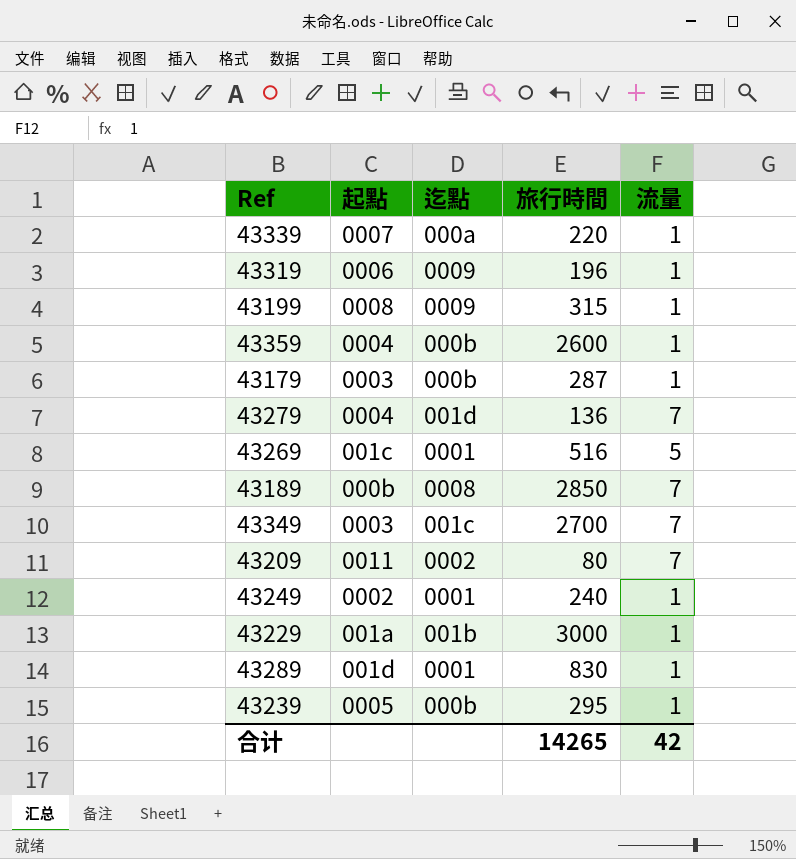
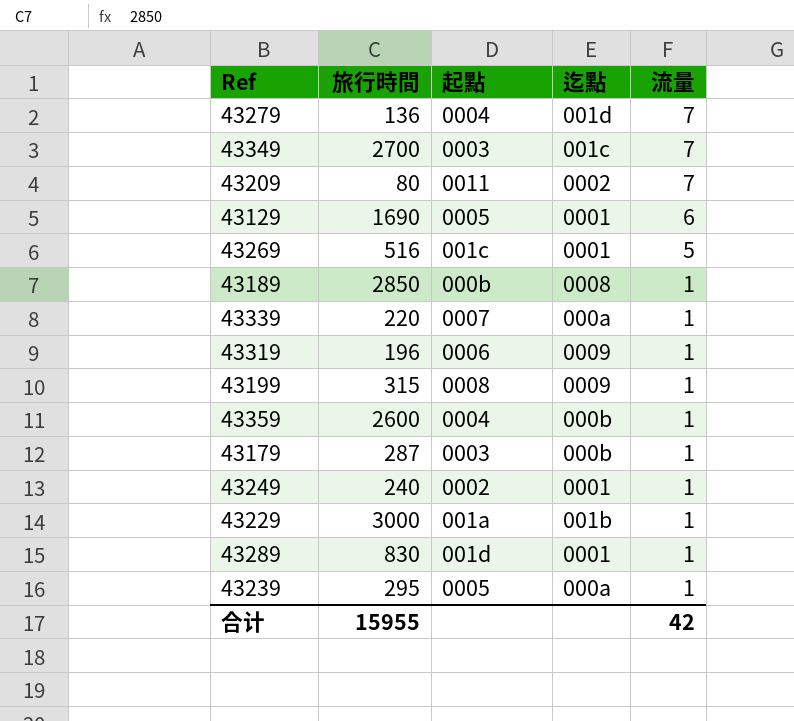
row order: none -> 流量 descending
column 旅行時間 | position: 4 -> 2
row 43129: none -> 1690 | 0005 | 0001 | 6
43189 | 流量: 7 -> 1
43239 | 迄點: 000b -> 000a
合计 | 旅行時間: 14265 -> 15955

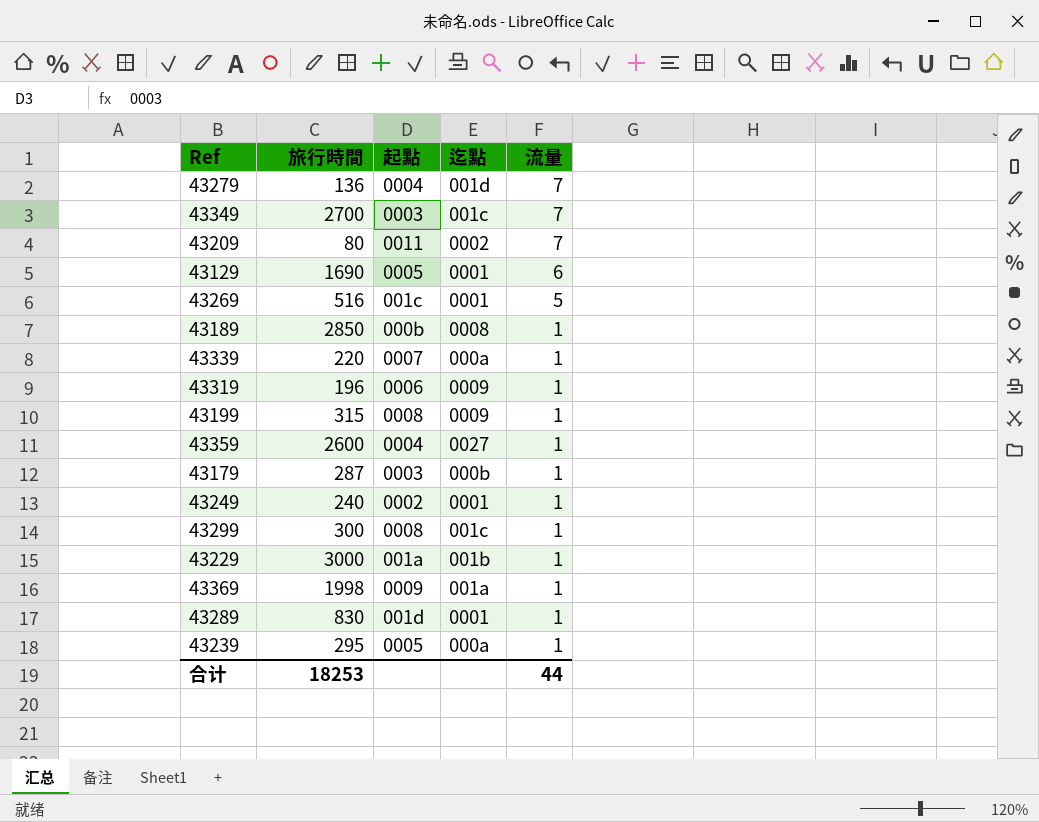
43359 | 迄點: 000b -> 0027
row 43299: none -> 300 | 0008 | 001c | 1
row 43369: none -> 1998 | 0009 | 001a | 1
合计 | 旅行時間: 15955 -> 18253
合计 | 流量: 42 -> 44

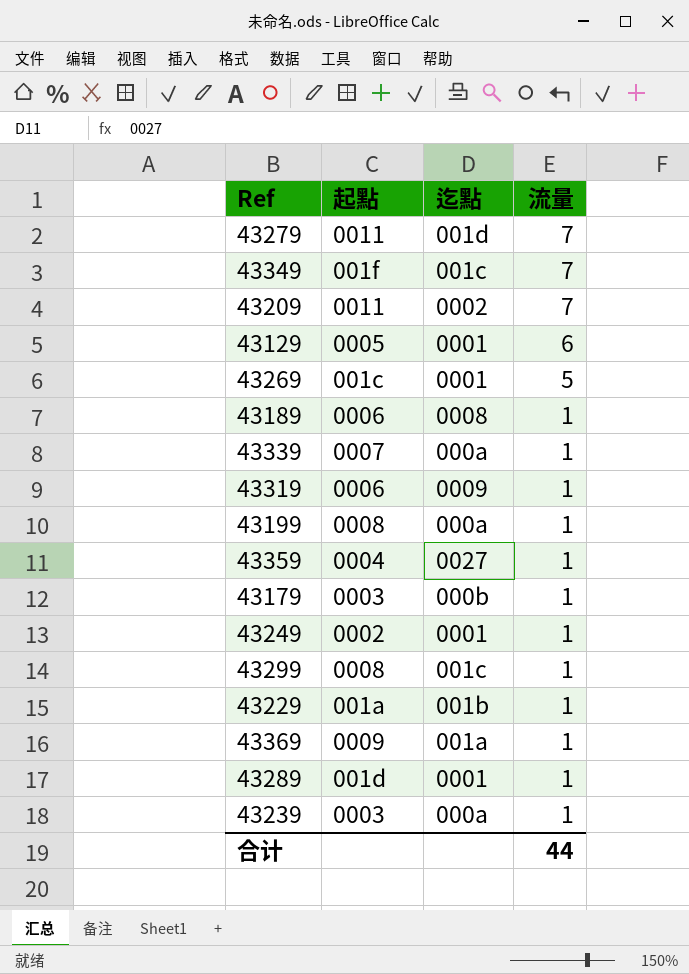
column 旅行時間 | position: 2 -> none
43279 | 起點: 0004 -> 0011
43349 | 起點: 0003 -> 001f
43189 | 起點: 000b -> 0006
43199 | 迄點: 0009 -> 000a
43239 | 起點: 0005 -> 0003

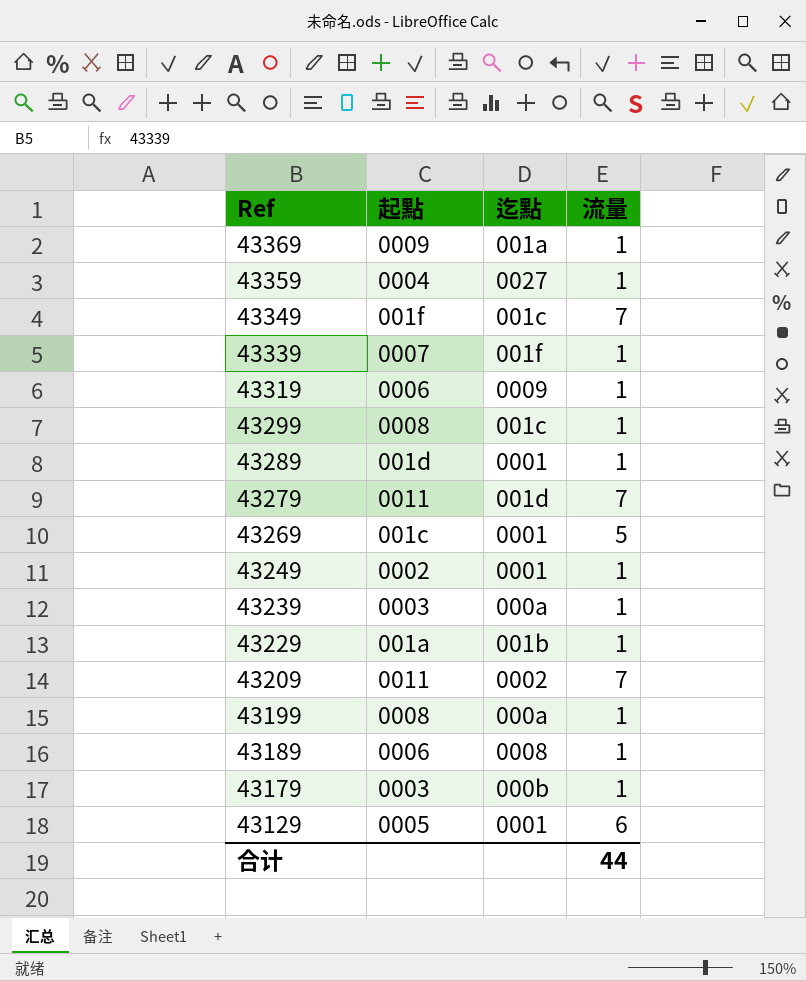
row order: 流量 descending -> Ref descending
43339 | 迄點: 000a -> 001f

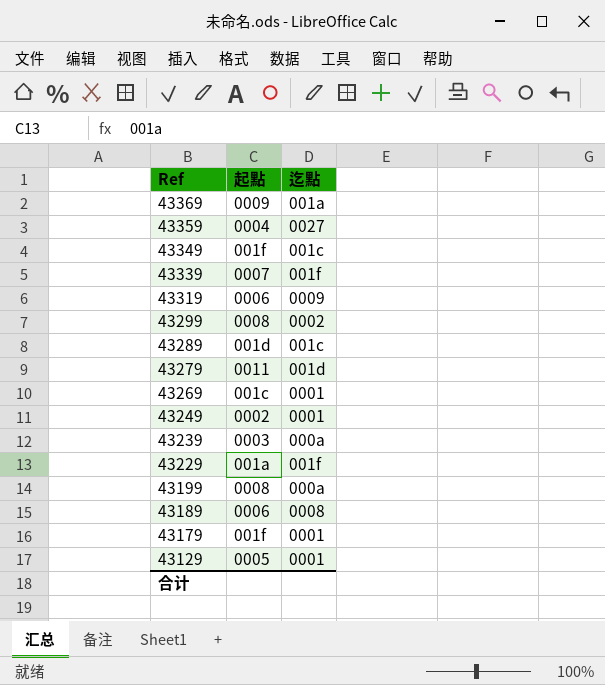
column 流量 | position: 4 -> none
row 43209: 0011 | 0002 | 7 -> none
43299 | 迄點: 001c -> 0002
43289 | 迄點: 0001 -> 001c
43229 | 迄點: 001b -> 001f
43179 | 起點: 0003 -> 001f
43179 | 迄點: 000b -> 0001

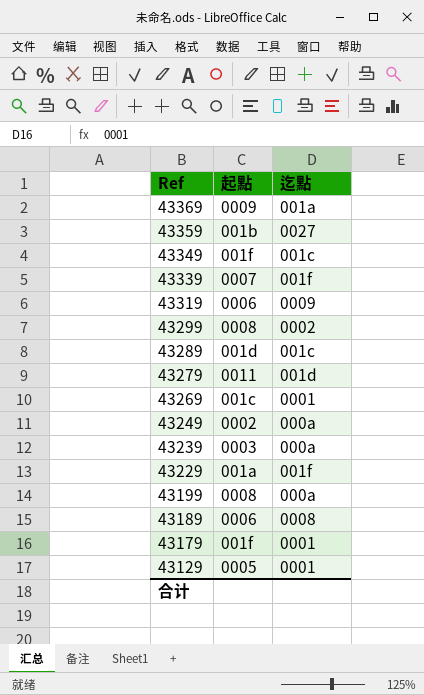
43359 | 起點: 0004 -> 001b
43249 | 迄點: 0001 -> 000a

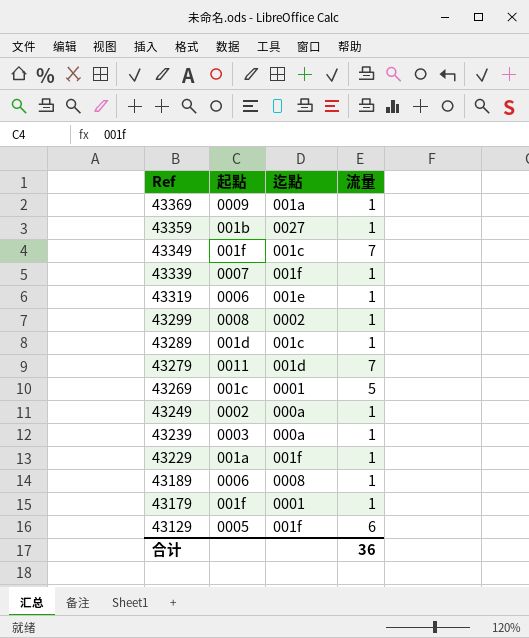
column 流量 | position: none -> 4
row 43199: 0008 | 000a -> none
43319 | 迄點: 0009 -> 001e
43129 | 迄點: 0001 -> 001f

